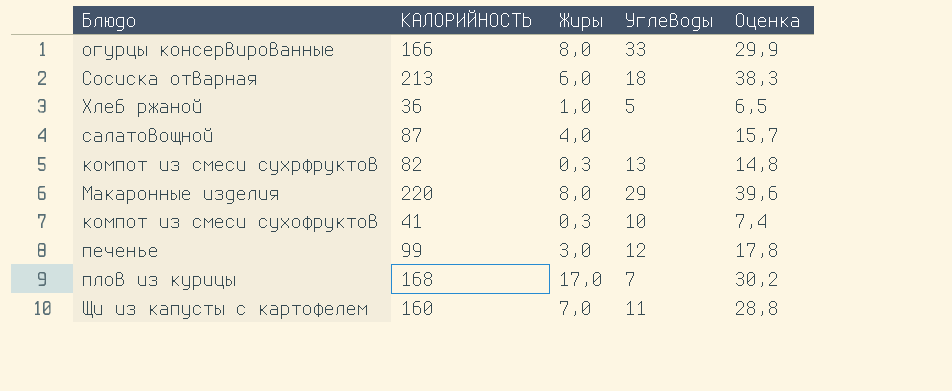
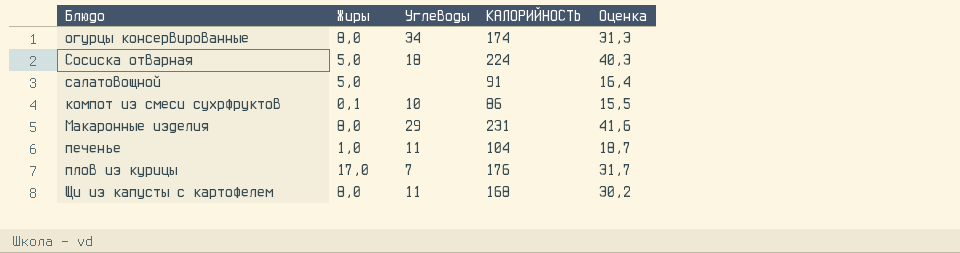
column КАЛОРИЙНОСТЬ | position: 2 -> 4
row Хлеб ржаной: 36 | 1,0 | 5 | 6,5 -> none
row компот из смеси сухофруктов: 41 | 0,3 | 10 | 7,4 -> none
огурцы консервированные | Углеводы: 33 -> 34
огурцы консервированные | КАЛОРИЙНОСТЬ: 166 -> 174
огурцы консервированные | Оценка: 29,9 -> 31,3
Сосиска отварная | Жиры: 6,0 -> 5,0
Сосиска отварная | КАЛОРИЙНОСТЬ: 213 -> 224
Сосиска отварная | Оценка: 38,3 -> 40,3
салатовощной | Жиры: 4,0 -> 5,0
салатовощной | КАЛОРИЙНОСТЬ: 87 -> 91
салатовощной | Оценка: 15,7 -> 16,4
компот из смеси сухрфруктов | Жиры: 0,3 -> 0,1
компот из смеси сухрфруктов | Углеводы: 13 -> 10
компот из смеси сухрфруктов | КАЛОРИЙНОСТЬ: 82 -> 86
компот из смеси сухрфруктов | Оценка: 14,8 -> 15,5
Макаронные изделия | КАЛОРИЙНОСТЬ: 220 -> 231
Макаронные изделия | Оценка: 39,6 -> 41,6
печенье | Жиры: 3,0 -> 1,0
печенье | Углеводы: 12 -> 11
печенье | КАЛОРИЙНОСТЬ: 99 -> 104
печенье | Оценка: 17,8 -> 18,7
плов из курицы | КАЛОРИЙНОСТЬ: 168 -> 176
плов из курицы | Оценка: 30,2 -> 31,7
Щи из капусты с картофелем | Жиры: 7,0 -> 8,0
Щи из капусты с картофелем | КАЛОРИЙНОСТЬ: 160 -> 168
Щи из капусты с картофелем | Оценка: 28,8 -> 30,2

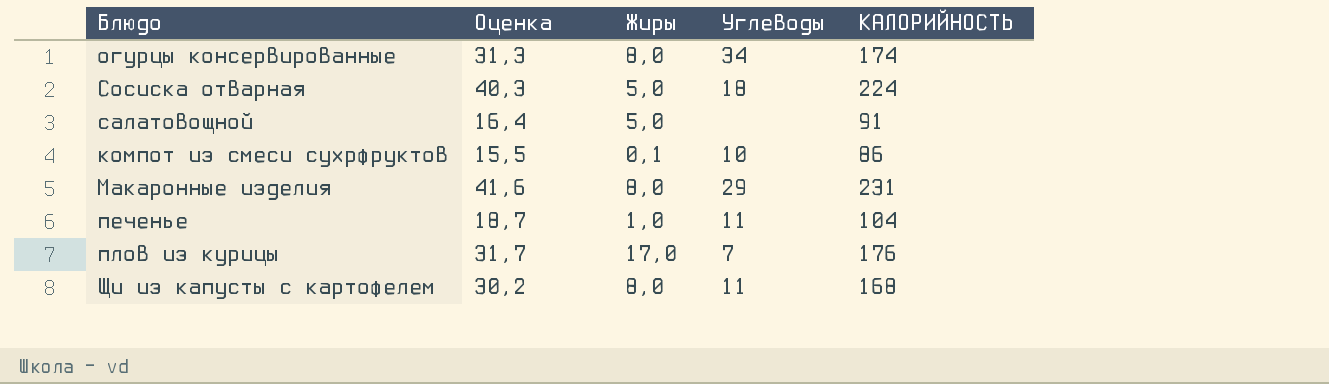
column Оценка | position: 5 -> 2

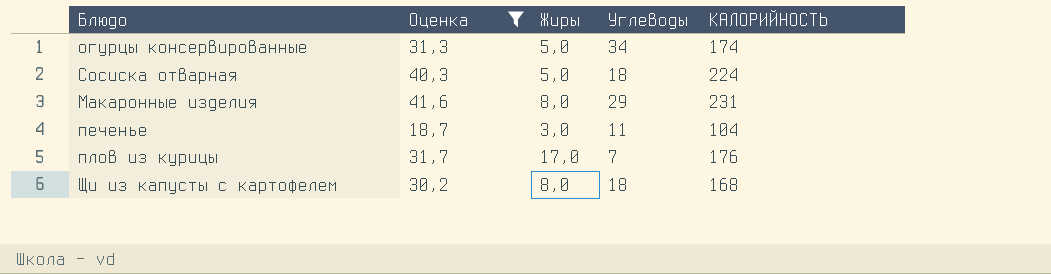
filter: none -> Оценка >= 18,7
огурцы консервированные | Жиры: 8,0 -> 5,0
печенье | Жиры: 1,0 -> 3,0
Щи из капусты с картофелем | Углеводы: 11 -> 18

